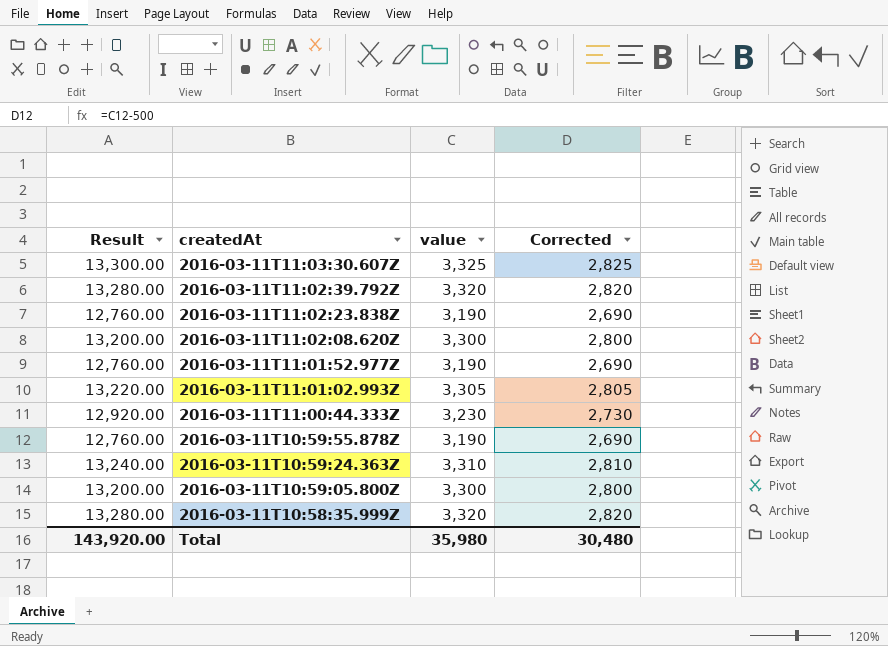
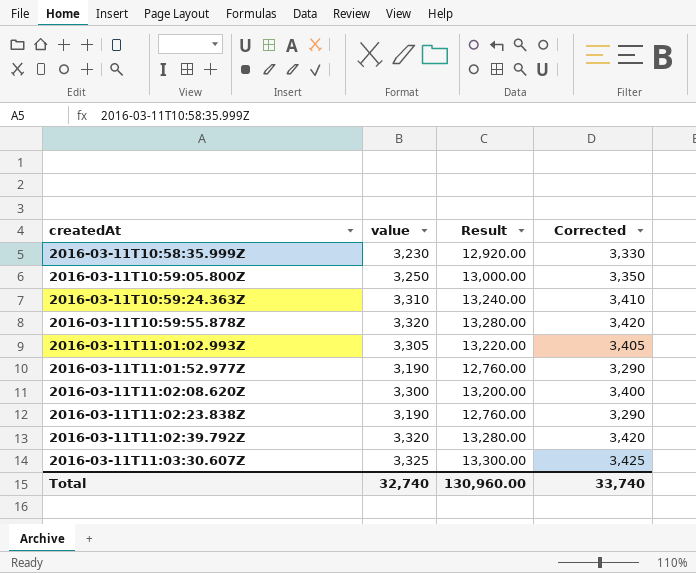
row order: createdAt descending -> createdAt ascending
column Result | position: 1 -> 3
column Corrected | formula: [value] - 500 -> [value] + 100
row 2016-03-11T11:00:44.333Z: 12,920.00 | 3,230 | 2,730 -> none
2016-03-11T10:58:35.999Z | value: 3,320 -> 3,230
2016-03-11T10:58:35.999Z | Result: 13,280.00 -> 12,920.00
2016-03-11T10:59:05.800Z | value: 3,300 -> 3,250
2016-03-11T10:59:05.800Z | Result: 13,200.00 -> 13,000.00
2016-03-11T10:59:55.878Z | value: 3,190 -> 3,320
2016-03-11T10:59:55.878Z | Result: 12,760.00 -> 13,280.00
Total | value: 35,980 -> 32,740
Total | Result: 143,920.00 -> 130,960.00
Total | Corrected: 30,480 -> 33,740

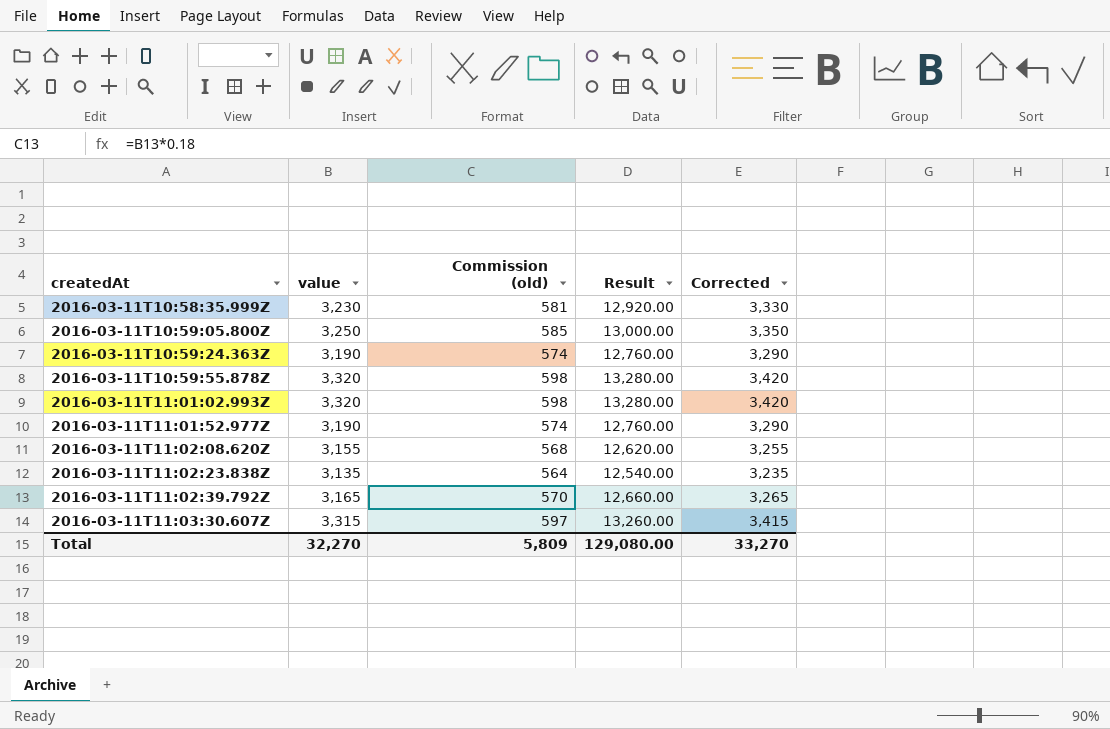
column Commission (old) | formula: none -> [value] * 0.18
2016-03-11T10:59:24.363Z | value: 3,310 -> 3,190
2016-03-11T10:59:24.363Z | Result: 13,240.00 -> 12,760.00
2016-03-11T10:59:24.363Z | Corrected: 3,410 -> 3,290
2016-03-11T11:01:02.993Z | value: 3,305 -> 3,320
2016-03-11T11:01:02.993Z | Result: 13,220.00 -> 13,280.00
2016-03-11T11:01:02.993Z | Corrected: 3,405 -> 3,420
2016-03-11T11:02:08.620Z | value: 3,300 -> 3,155
2016-03-11T11:02:08.620Z | Result: 13,200.00 -> 12,620.00
2016-03-11T11:02:08.620Z | Corrected: 3,400 -> 3,255
2016-03-11T11:02:23.838Z | value: 3,190 -> 3,135
2016-03-11T11:02:23.838Z | Result: 12,760.00 -> 12,540.00
2016-03-11T11:02:23.838Z | Corrected: 3,290 -> 3,235
2016-03-11T11:02:39.792Z | value: 3,320 -> 3,165
2016-03-11T11:02:39.792Z | Result: 13,280.00 -> 12,660.00
2016-03-11T11:02:39.792Z | Corrected: 3,420 -> 3,265
2016-03-11T11:03:30.607Z | value: 3,325 -> 3,315
2016-03-11T11:03:30.607Z | Result: 13,300.00 -> 13,260.00
2016-03-11T11:03:30.607Z | Corrected: 3,425 -> 3,415
Total | value: 32,740 -> 32,270
Total | Result: 130,960.00 -> 129,080.00
Total | Corrected: 33,740 -> 33,270

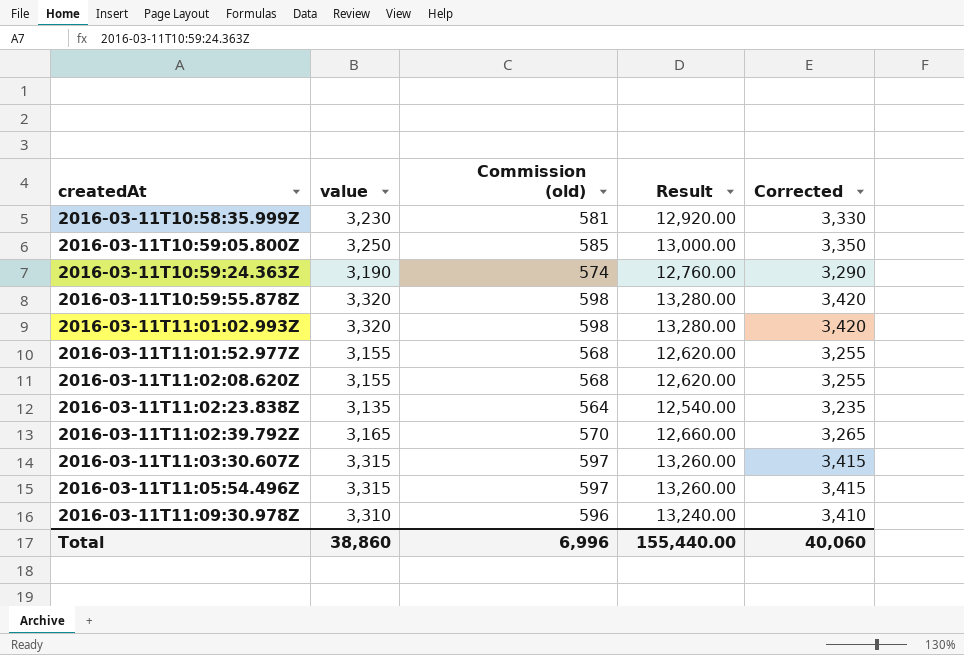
2016-03-11T11:01:52.977Z | value: 3,190 -> 3,155
2016-03-11T11:01:52.977Z | Commission (old): 574 -> 568
2016-03-11T11:01:52.977Z | Result: 12,760.00 -> 12,620.00
2016-03-11T11:01:52.977Z | Corrected: 3,290 -> 3,255
row 2016-03-11T11:05:54.496Z: none -> 3,315 | 597 | 13,260.00 | 3,415
row 2016-03-11T11:09:30.978Z: none -> 3,310 | 596 | 13,240.00 | 3,410
Total | value: 32,270 -> 38,860
Total | Commission (old): 5,809 -> 6,996
Total | Result: 129,080.00 -> 155,440.00
Total | Corrected: 33,270 -> 40,060

